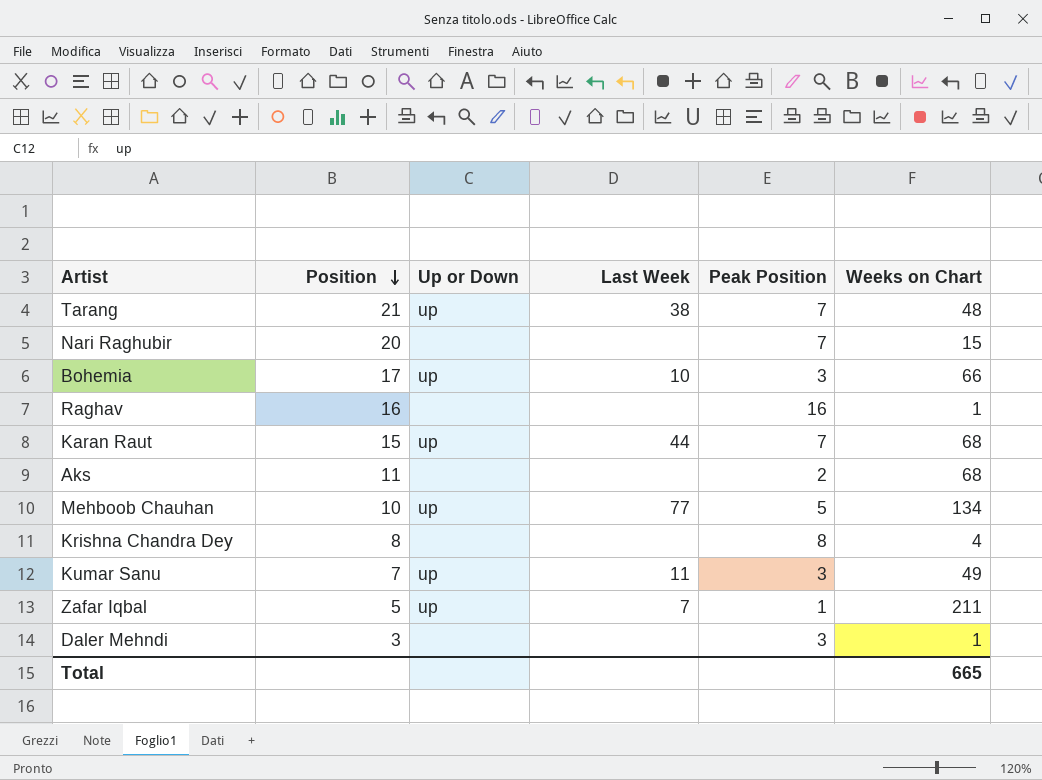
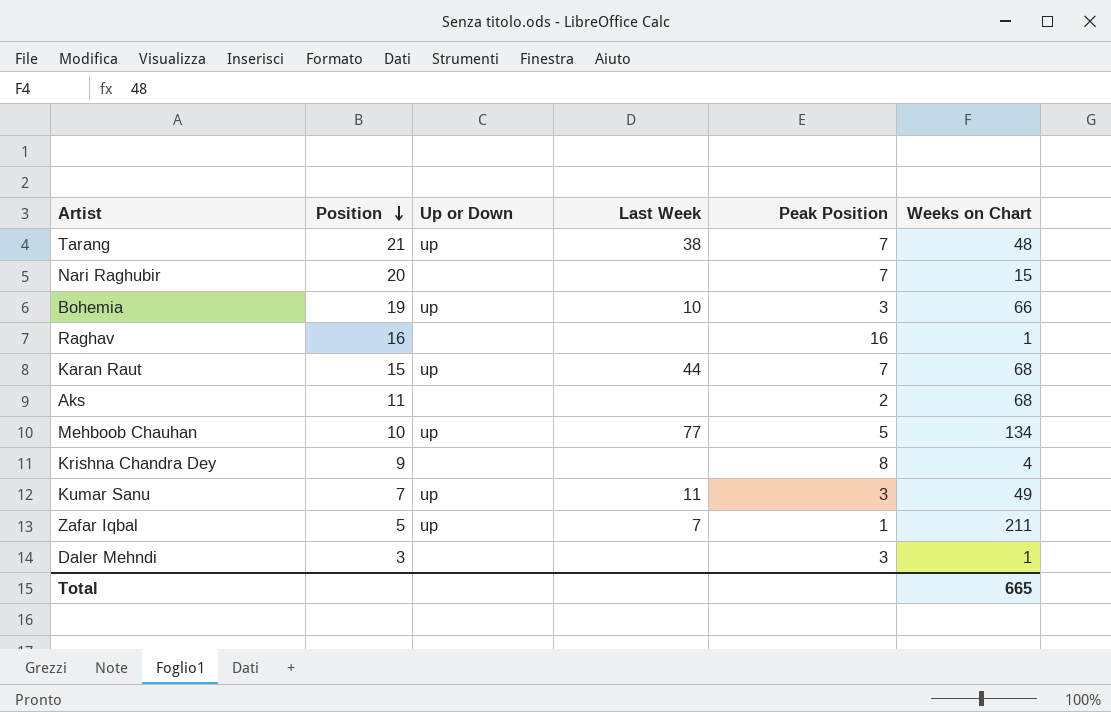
Bohemia | Position: 17 -> 19
Krishna Chandra Dey | Position: 8 -> 9

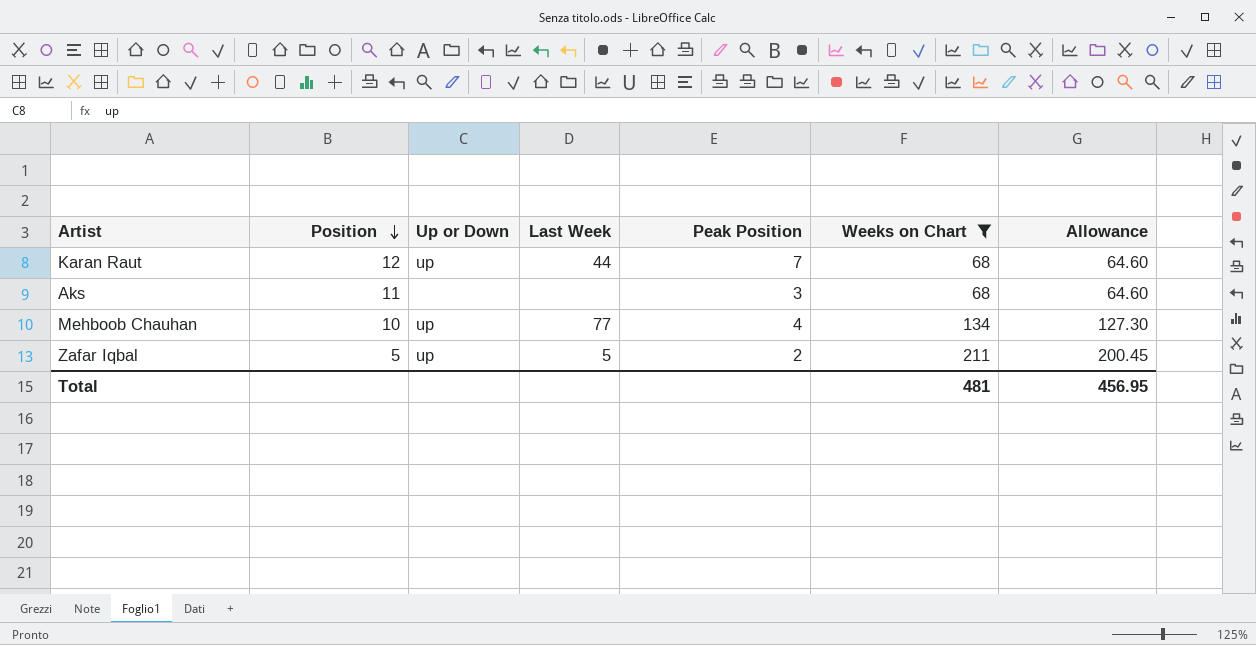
filter: none -> Weeks on Chart >= 68
column Allowance | formula: none -> [Weeks on Chart] * 0.95
Karan Raut | Position: 15 -> 12
Aks | Peak Position: 2 -> 3
Mehboob Chauhan | Peak Position: 5 -> 4
Zafar Iqbal | Last Week: 7 -> 5
Zafar Iqbal | Peak Position: 1 -> 2
Total | Weeks on Chart: 665 -> 481

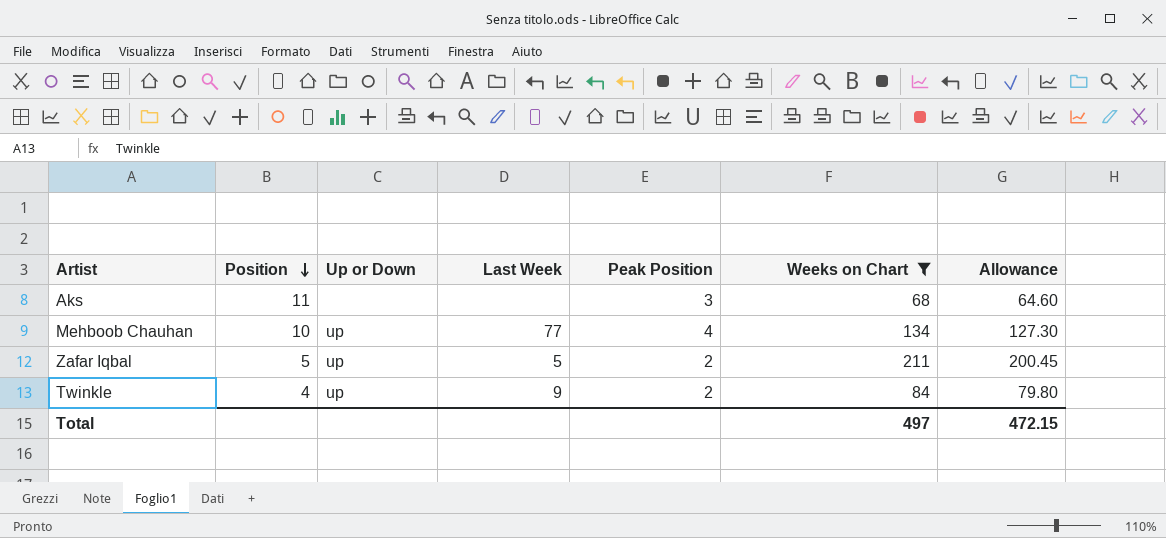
row Karan Raut: 12 | up | 44 | 7 | 68 | 64.60 -> none
row Twinkle: none -> 4 | up | 9 | 2 | 84 | 79.80
Total | Weeks on Chart: 481 -> 497
Total | Allowance: 456.95 -> 472.15

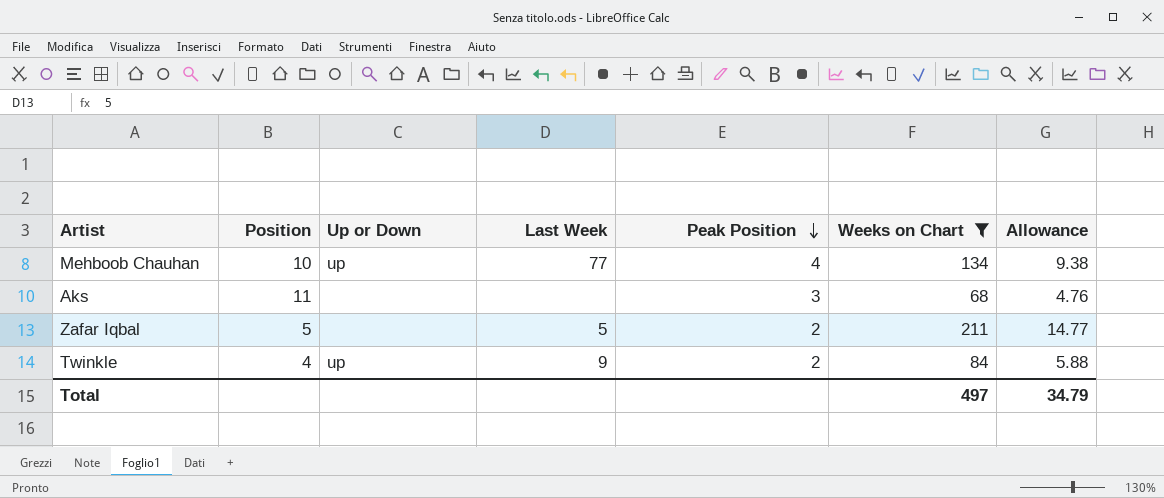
row order: Position descending -> Peak Position descending
column Allowance | formula: [Weeks on Chart] * 0.95 -> [Weeks on Chart] * 0.07
Zafar Iqbal | Up or Down: up -> none
Total | Allowance: 472.15 -> 34.79

